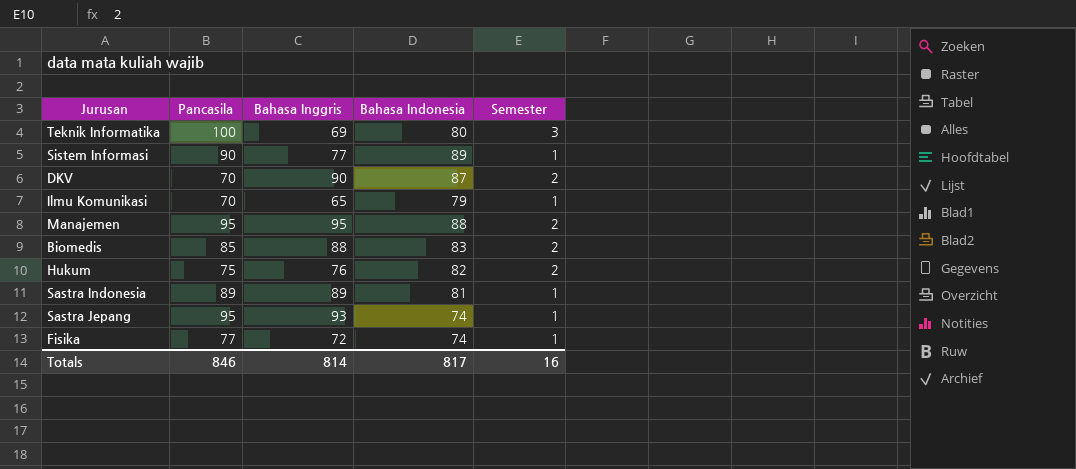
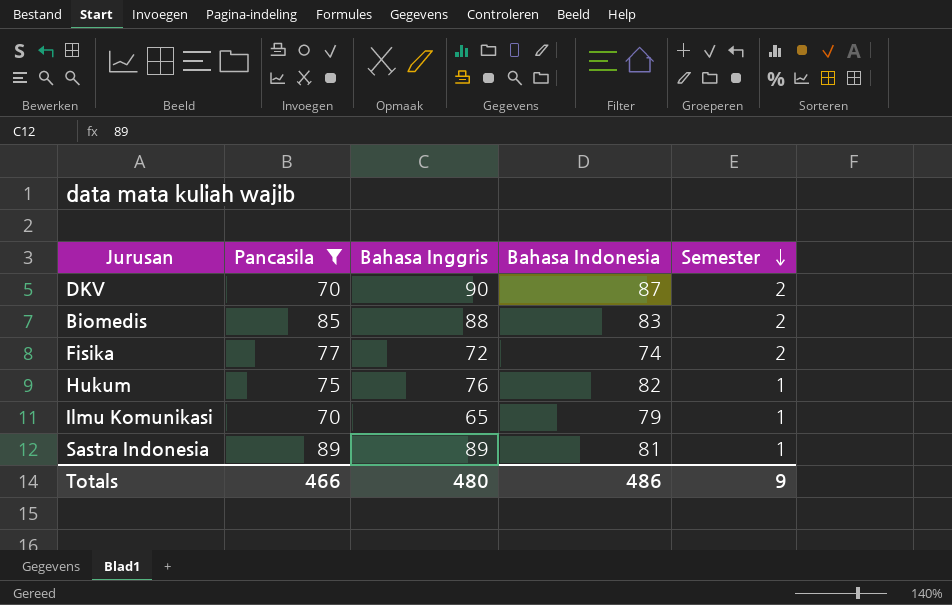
filter: none -> Pancasila <= 89
row order: none -> Semester descending
Fisika | Semester: 1 -> 2
Hukum | Semester: 2 -> 1
Totals | Pancasila: 846 -> 466
Totals | Bahasa Inggris: 814 -> 480
Totals | Bahasa Indonesia: 817 -> 486
Totals | Semester: 16 -> 9

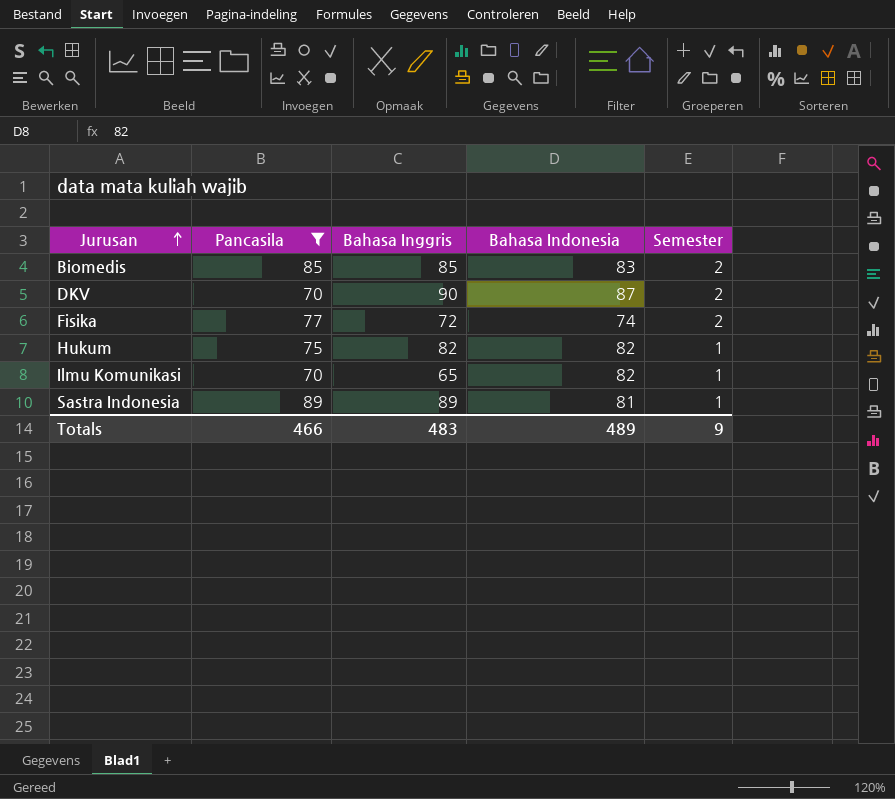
row order: Semester descending -> Jurusan ascending
Biomedis | Bahasa Inggris: 88 -> 85
Hukum | Bahasa Inggris: 76 -> 82
Ilmu Komunikasi | Bahasa Indonesia: 79 -> 82
Totals | Bahasa Inggris: 480 -> 483
Totals | Bahasa Indonesia: 486 -> 489

